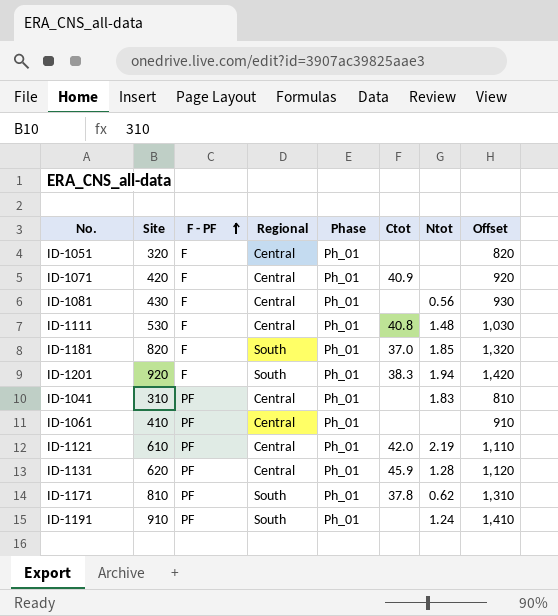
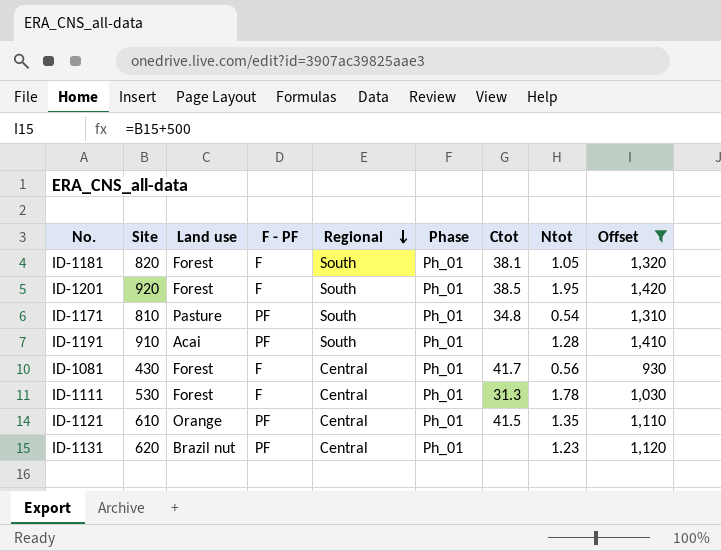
filter: none -> Offset >= 930
row order: F - PF ascending -> Regional descending
column Land use | position: none -> 3
ID-1181 | Ctot: 37.0 -> 38.1
ID-1181 | Ntot: 1.85 -> 1.05
ID-1201 | Ctot: 38.3 -> 38.5
ID-1201 | Ntot: 1.94 -> 1.95
ID-1171 | Ctot: 37.8 -> 34.8
ID-1171 | Ntot: 0.62 -> 0.54
ID-1191 | Ntot: 1.24 -> 1.28
ID-1081 | Ctot: none -> 41.7
ID-1111 | Ctot: 40.8 -> 31.3
ID-1111 | Ntot: 1.48 -> 1.78
ID-1121 | Ctot: 42.0 -> 41.5
ID-1121 | Ntot: 2.19 -> 1.35
ID-1131 | Ctot: 45.9 -> none
ID-1131 | Ntot: 1.28 -> 1.23

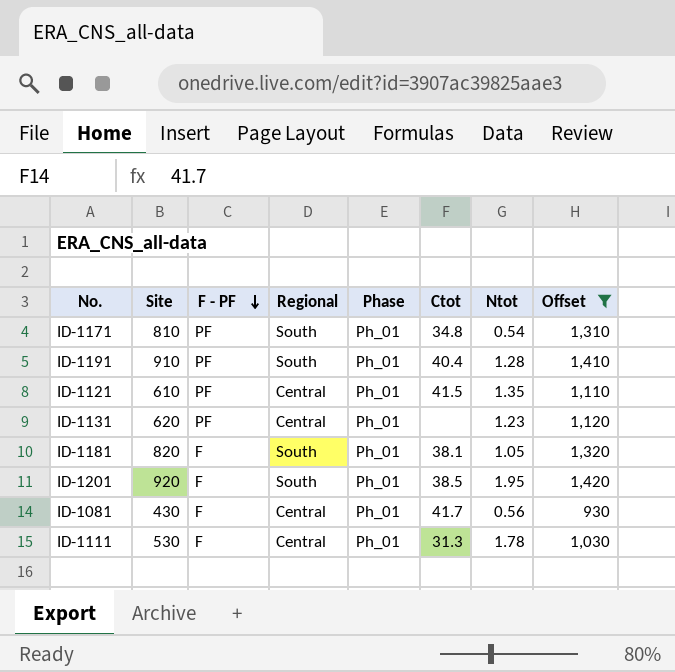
row order: Regional descending -> F - PF descending
column Land use | position: 3 -> none
ID-1191 | Ctot: none -> 40.4

